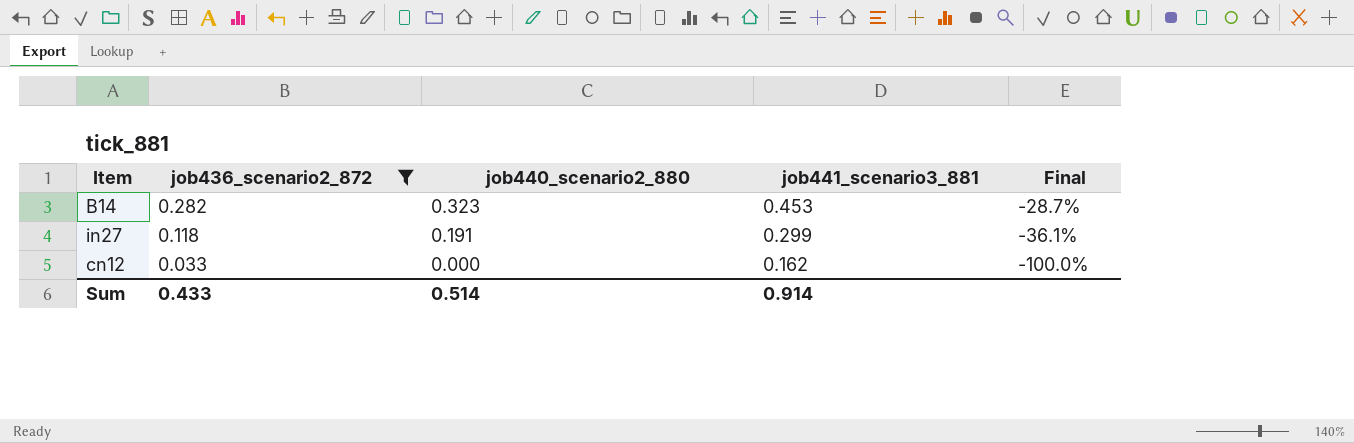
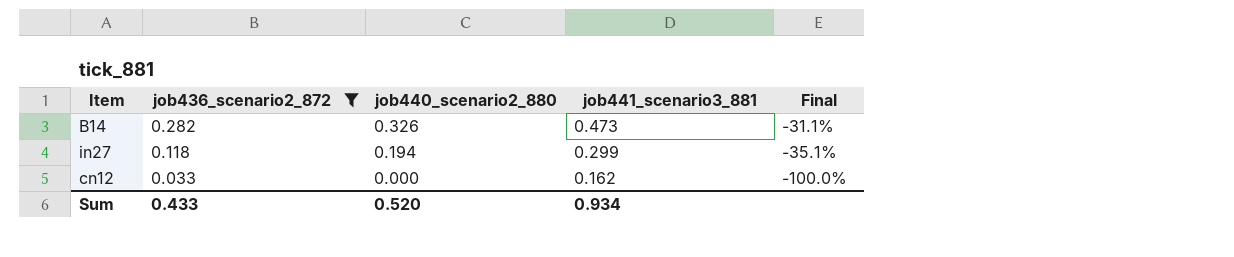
B14 | job440_scenario2_880: 0.323 -> 0.326
B14 | job441_scenario3_881: 0.453 -> 0.473
B14 | Final: -28.7% -> -31.1%
in27 | job440_scenario2_880: 0.191 -> 0.194
in27 | Final: -36.1% -> -35.1%
Sum | job440_scenario2_880: 0.514 -> 0.520
Sum | job441_scenario3_881: 0.914 -> 0.934

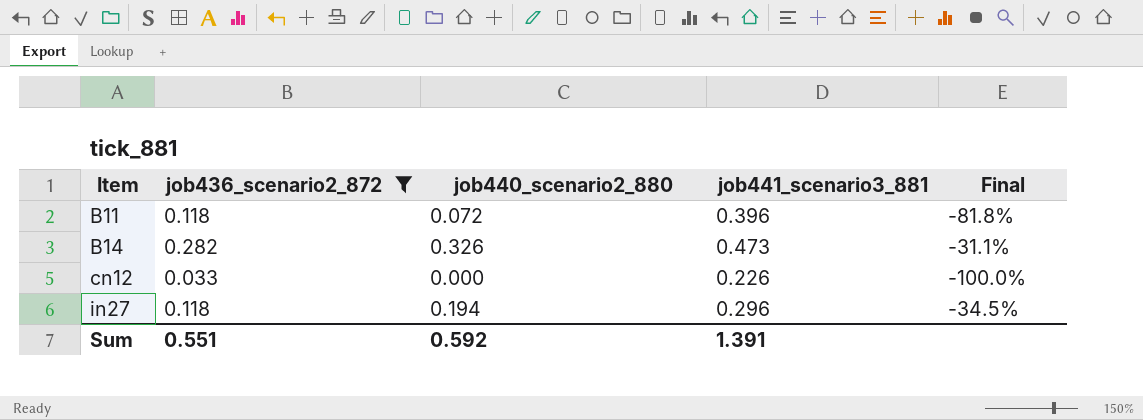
row order: job436_scenario2_872 descending -> Item ascending
row B11: none -> 0.118 | 0.072 | 0.396 | -81.8%
cn12 | job441_scenario3_881: 0.162 -> 0.226
in27 | job441_scenario3_881: 0.299 -> 0.296
in27 | Final: -35.1% -> -34.5%
Sum | job436_scenario2_872: 0.433 -> 0.551
Sum | job440_scenario2_880: 0.520 -> 0.592
Sum | job441_scenario3_881: 0.934 -> 1.391

